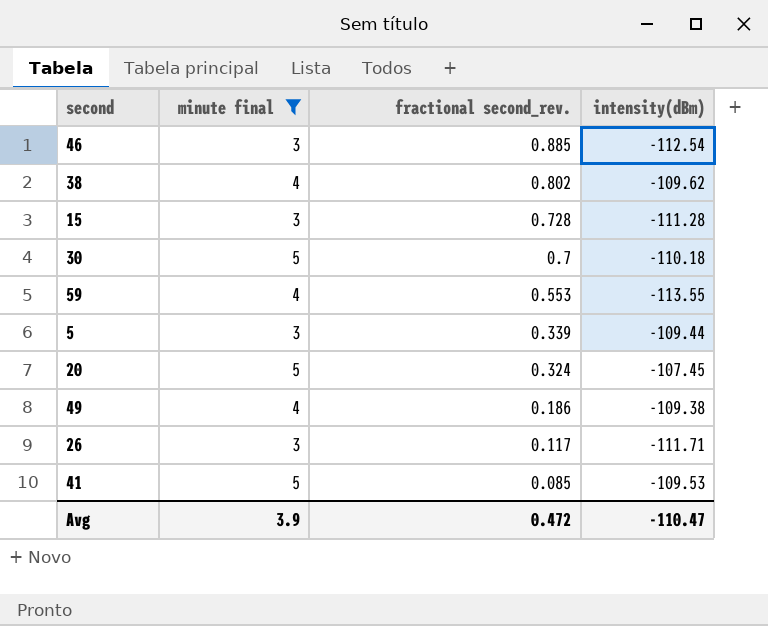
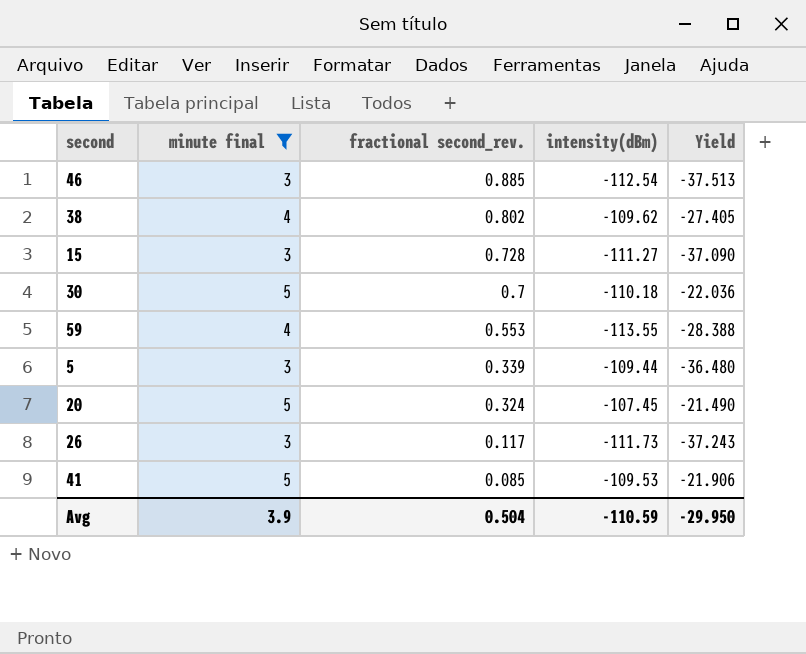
column Yield | formula: none -> [intensity(dBm)] / [minute final]
row 49: 4 | 0.186 | -109.38 -> none
15 | intensity(dBm): -111.28 -> -111.27
26 | intensity(dBm): -111.71 -> -111.73
Avg | fractional second_rev.: 0.472 -> 0.504
Avg | intensity(dBm): -110.47 -> -110.59

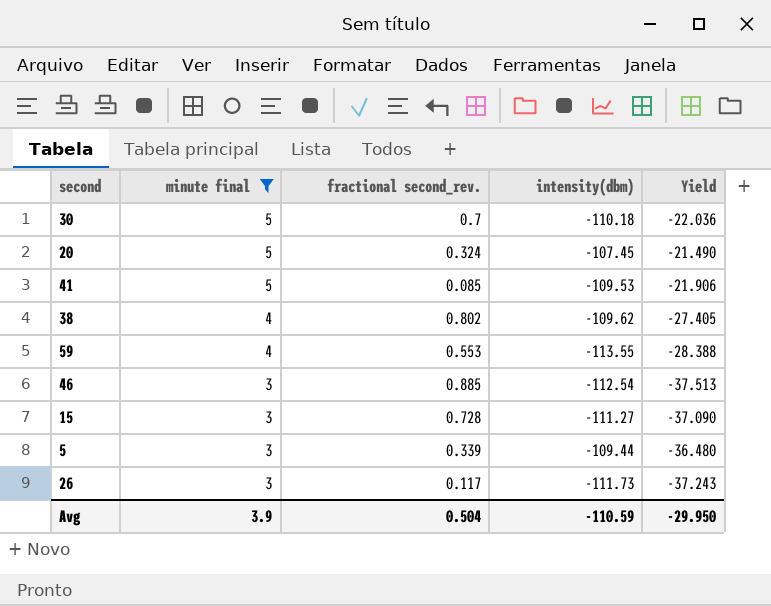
row order: fractional second_rev. descending -> minute final descending
column name: intensity(dBm) -> intensity(dbm)

